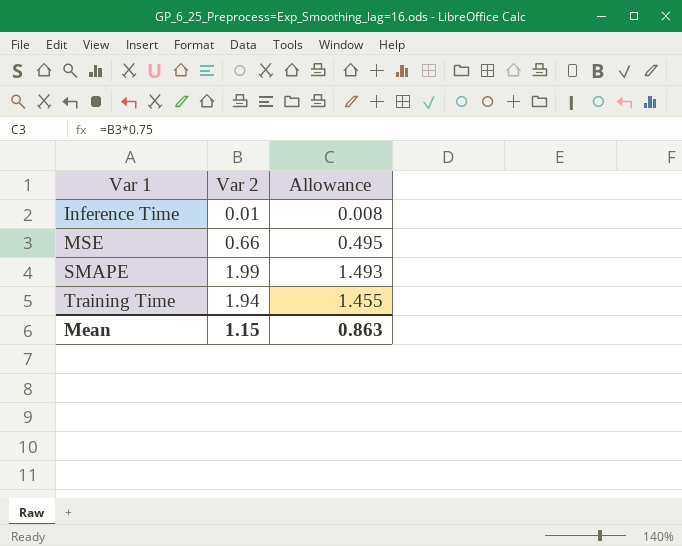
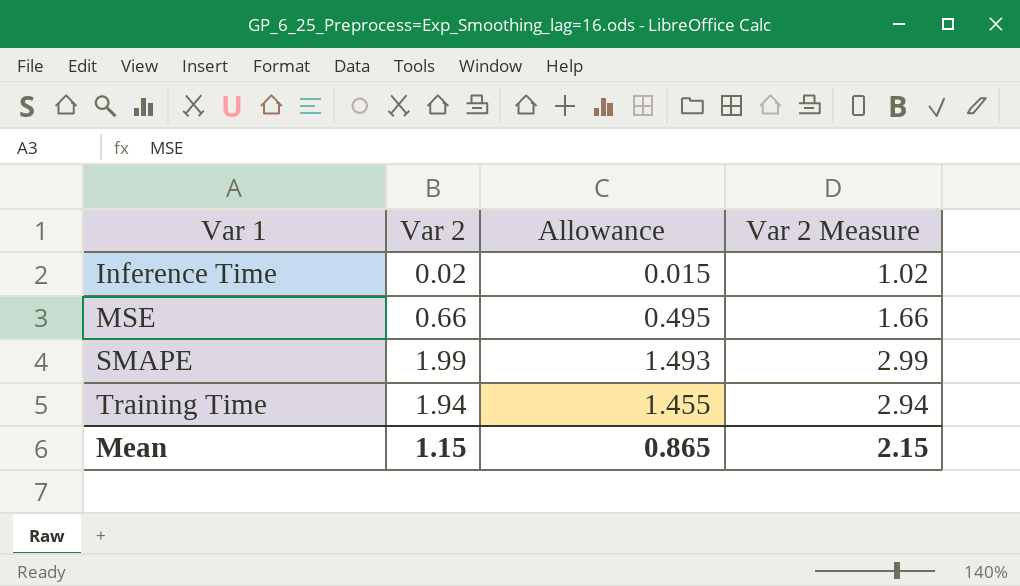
column Var 2 Measure | formula: none -> [Var 2] + 1
Inference Time | Var 2: 0.01 -> 0.02
Inference Time | Allowance: 0.008 -> 0.015
Mean | Allowance: 0.863 -> 0.865

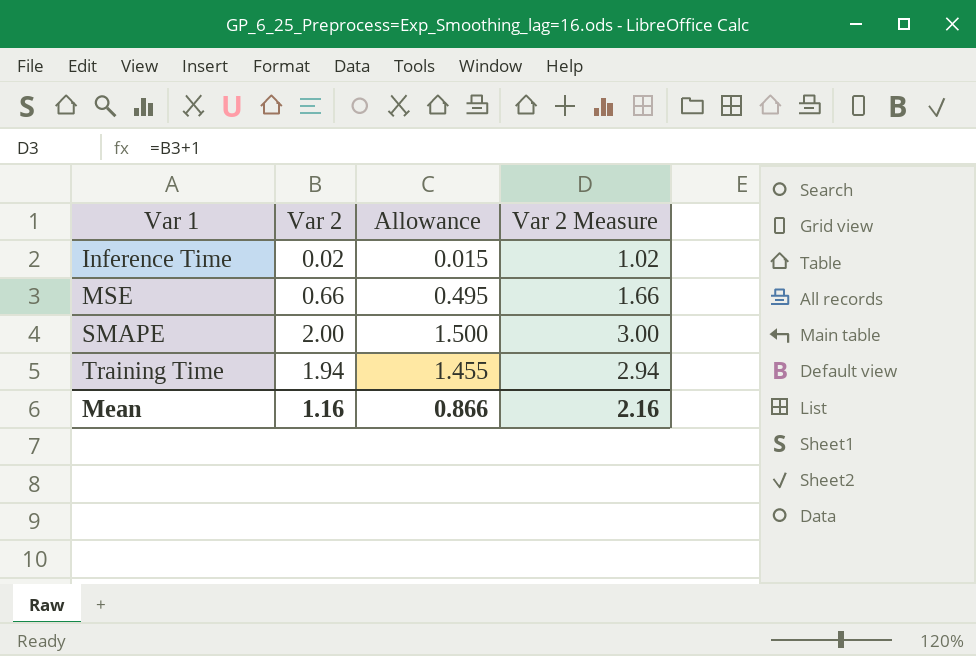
SMAPE | Var 2: 1.99 -> 2.00
SMAPE | Allowance: 1.493 -> 1.500
SMAPE | Var 2 Measure: 2.99 -> 3.00
Mean | Var 2: 1.15 -> 1.16
Mean | Allowance: 0.865 -> 0.866
Mean | Var 2 Measure: 2.15 -> 2.16

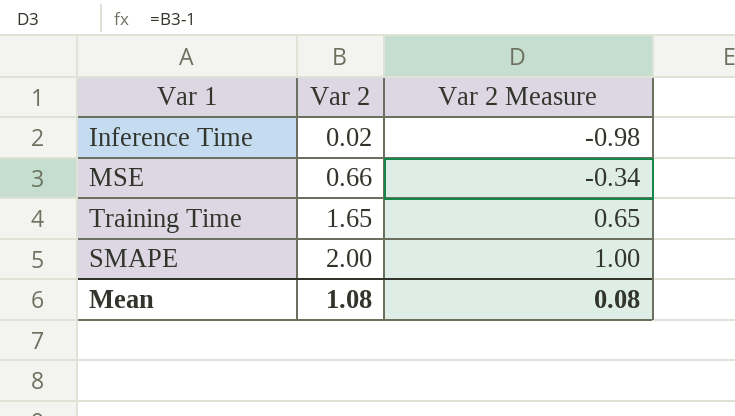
row order: Var 1 ascending -> Var 2 ascending
column Allowance | formula: [Var 2] * 0.75 -> none
column Var 2 Measure | formula: [Var 2] + 1 -> [Var 2] - 1
Training Time | Var 2: 1.94 -> 1.65
Mean | Var 2: 1.16 -> 1.08
Mean | Var 2 Measure: 2.16 -> 0.08

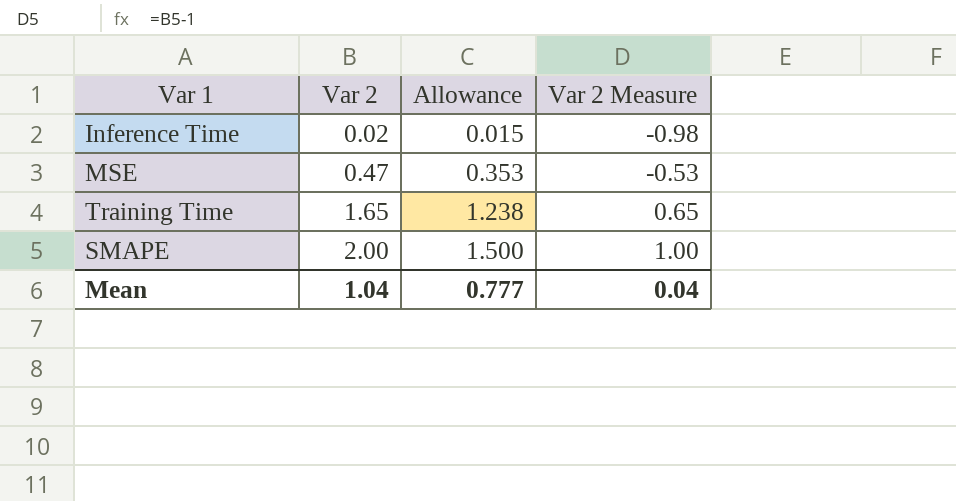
column Allowance | formula: none -> [Var 2] * 0.75
MSE | Var 2: 0.66 -> 0.47
MSE | Var 2 Measure: -0.34 -> -0.53
Mean | Var 2: 1.08 -> 1.04
Mean | Var 2 Measure: 0.08 -> 0.04

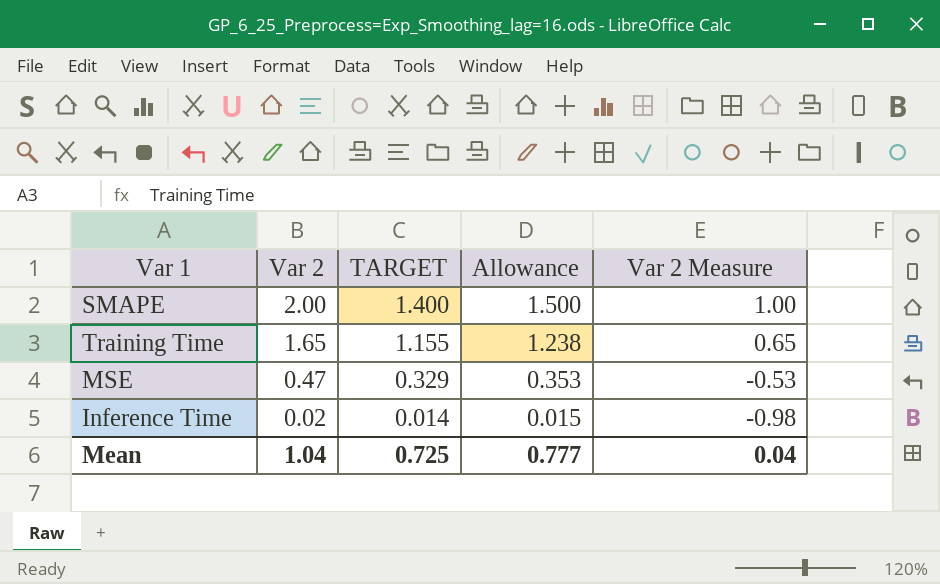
row order: Var 2 ascending -> Var 2 descending
column TARGET | formula: none -> [Var 2] * 0.7

